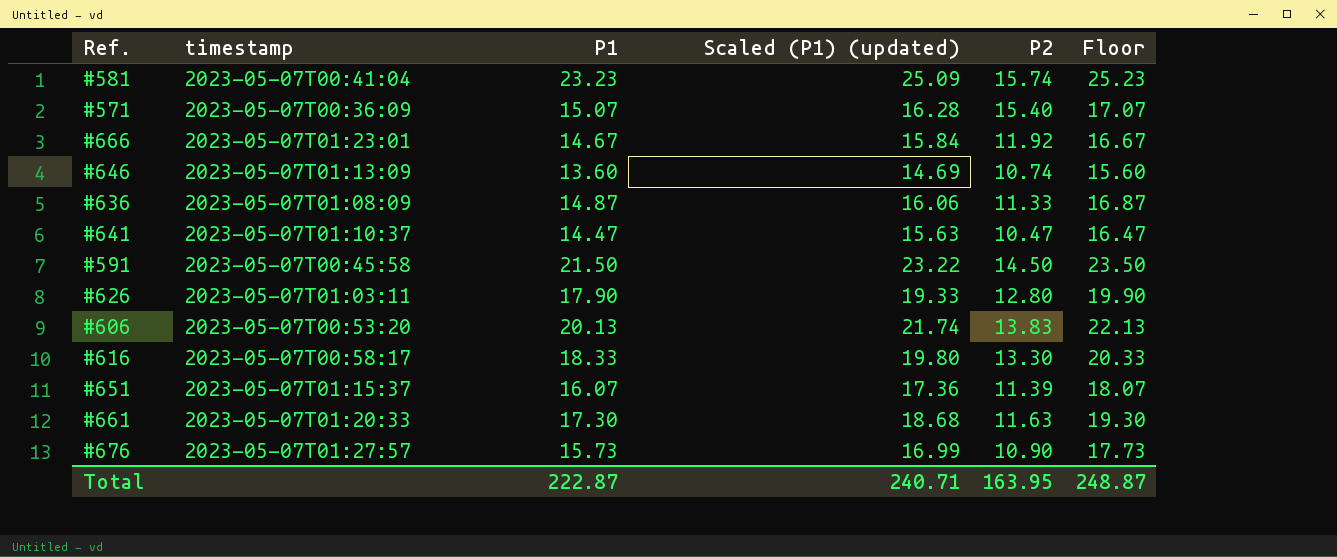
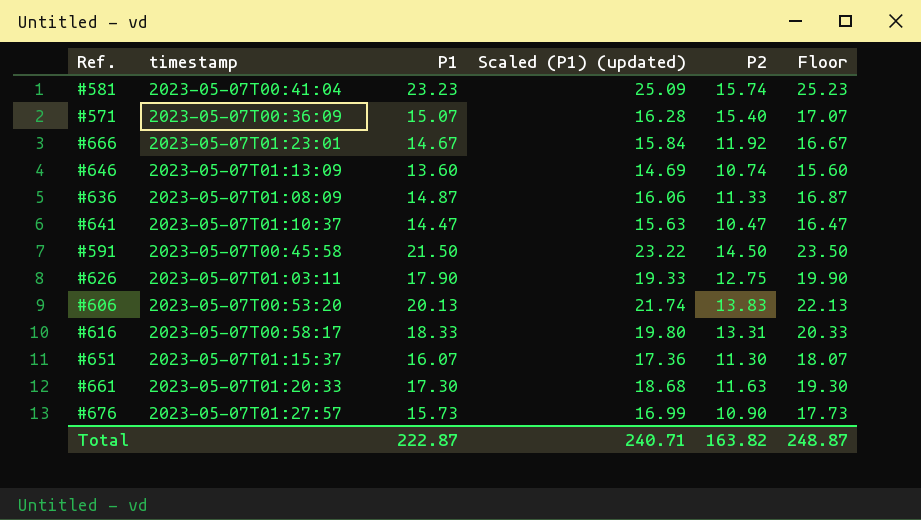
#626 | P2: 12.80 -> 12.75
#616 | P2: 13.30 -> 13.31
#651 | P2: 11.39 -> 11.30
Total | P2: 163.95 -> 163.82

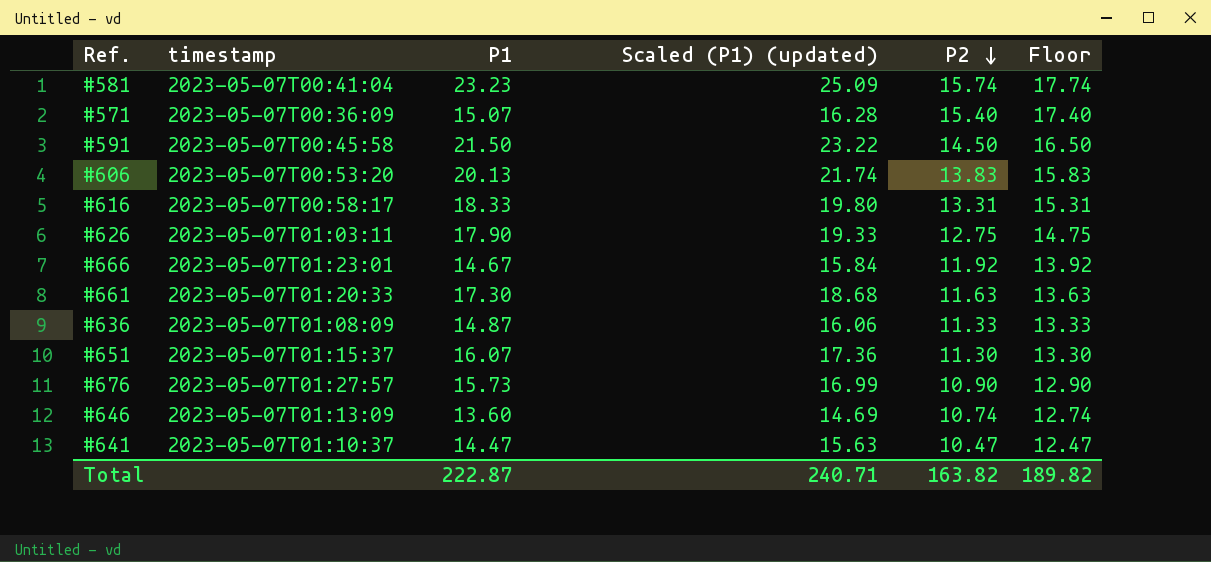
row order: none -> P2 descending
column Floor | formula: [P1] + 2 -> [P2] + 2
Total | Floor: 248.87 -> 189.82

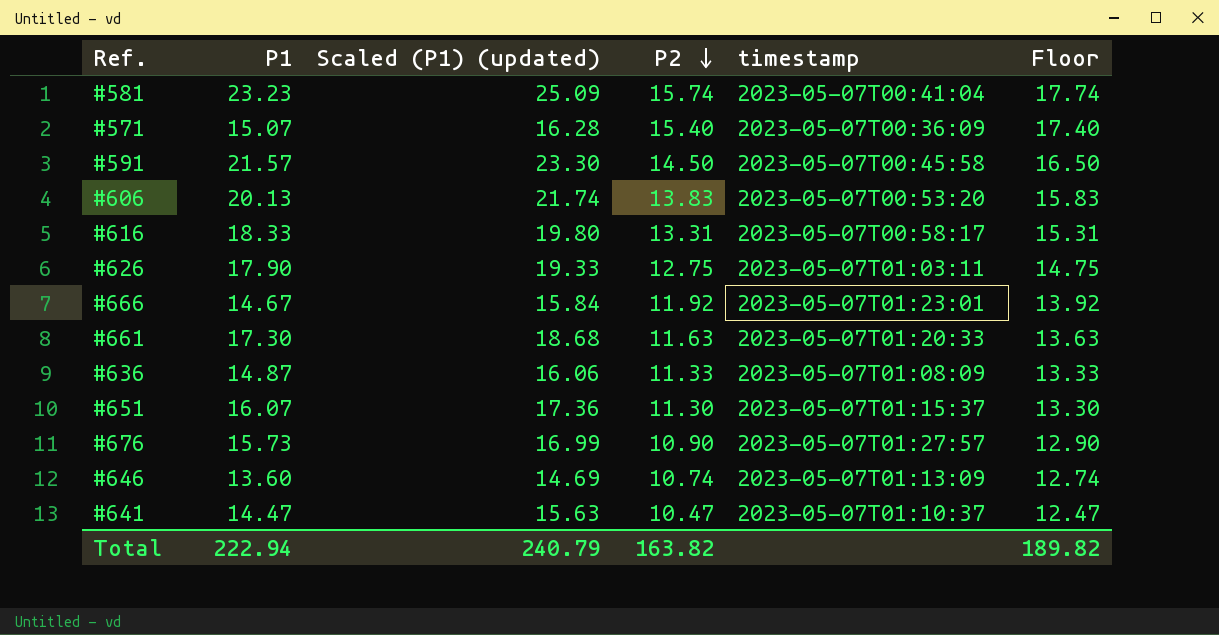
column timestamp | position: 2 -> 5
#591 | P1: 21.50 -> 21.57
#591 | Scaled (P1) (updated): 23.22 -> 23.30
Total | P1: 222.87 -> 222.94
Total | Scaled (P1) (updated): 240.71 -> 240.79

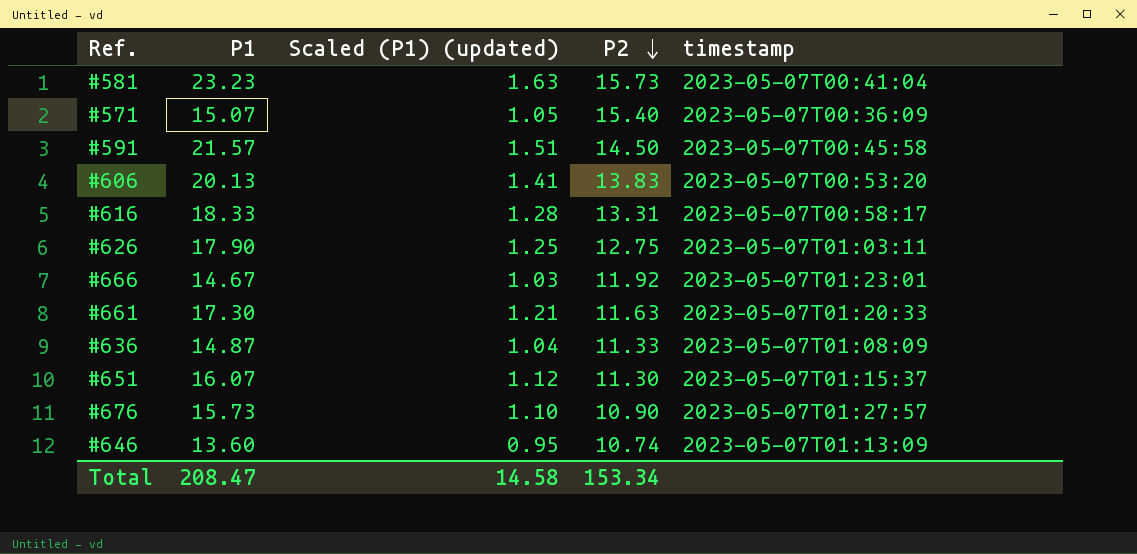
column Floor | formula: [P2] + 2 -> none
column Scaled (P1) (updated) | formula: [P1] * 1.08 -> [P1] * 0.07
row #641: 14.47 | 15.63 | 10.47 | 2023-05-07T01:10:37 | 12.47 -> none
#581 | P2: 15.74 -> 15.73
Total | P1: 222.94 -> 208.47
Total | Scaled (P1) (updated): 240.79 -> 14.58
Total | P2: 163.82 -> 153.34

